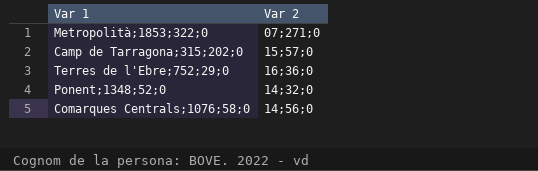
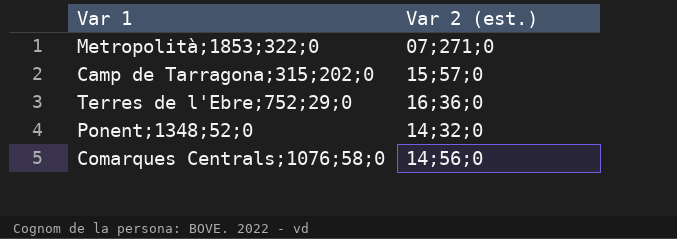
column name: Var 2 -> Var 2 (est.)

